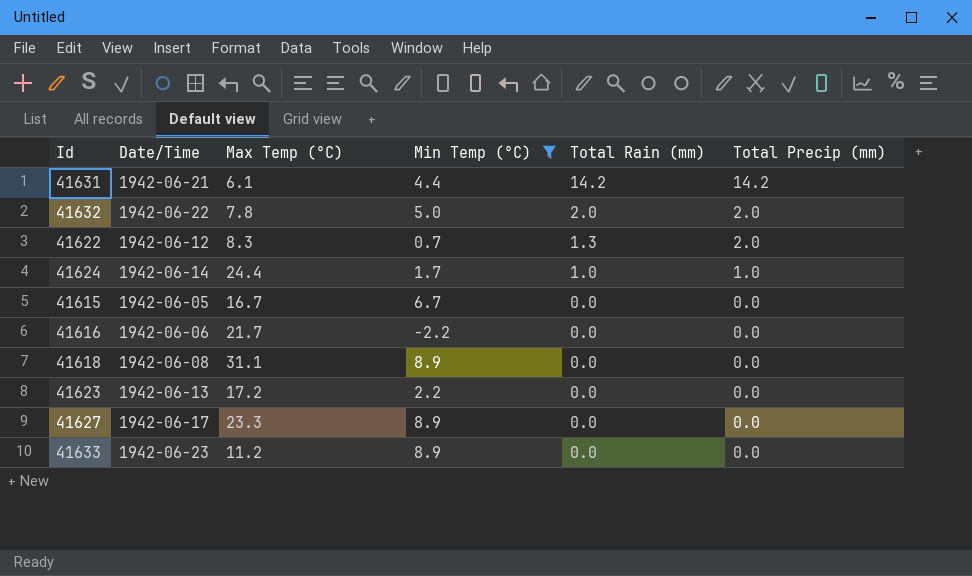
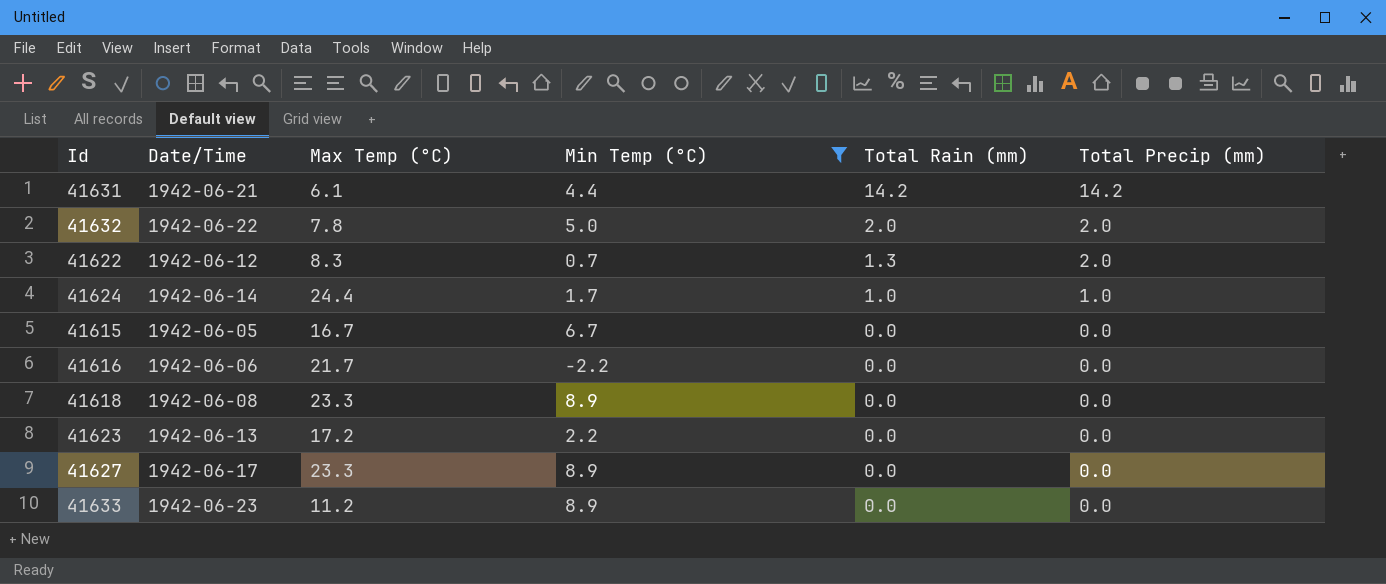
41618 | Max Temp (°C): 31.1 -> 23.3

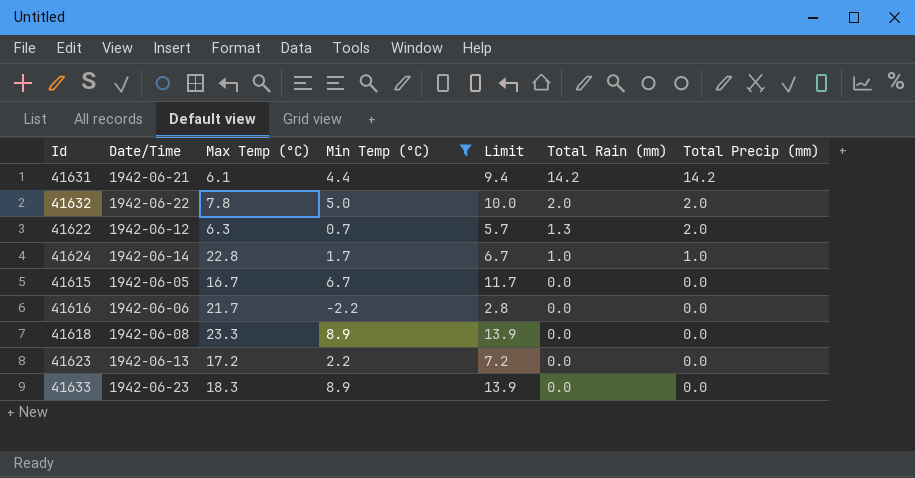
column Limit | formula: none -> [Min Temp (°C)] + 5
row 41627: 1942-06-17 | 23.3 | 8.9 | 0.0 | 0.0 -> none
41622 | Max Temp (°C): 8.3 -> 6.3
41624 | Max Temp (°C): 24.4 -> 22.8
41633 | Max Temp (°C): 11.2 -> 18.3

